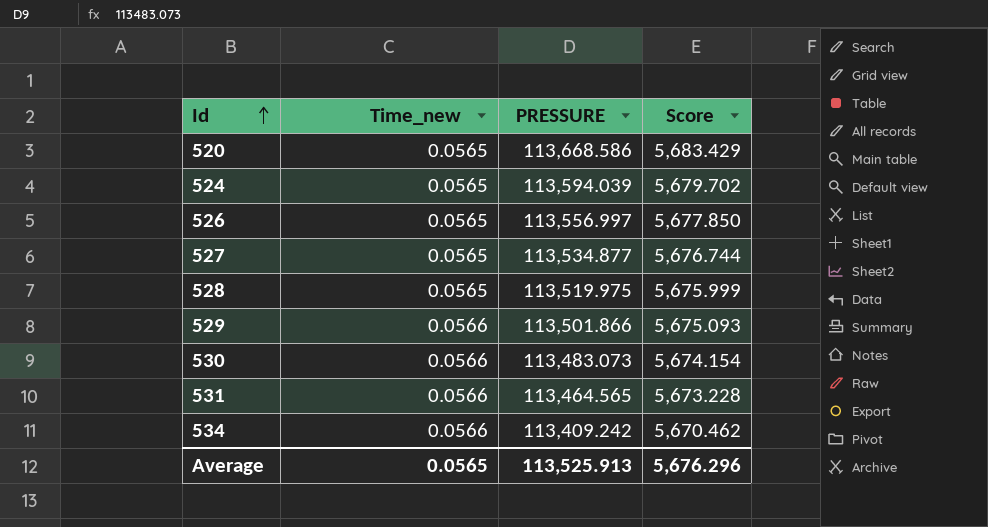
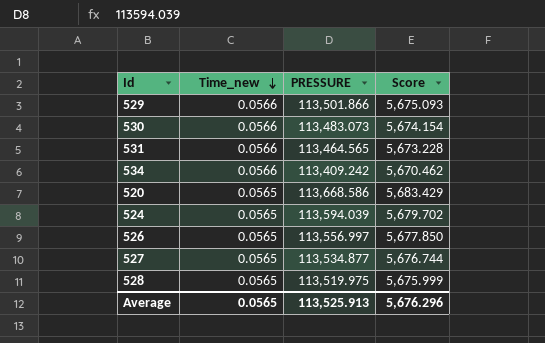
row order: Id ascending -> Time_new descending

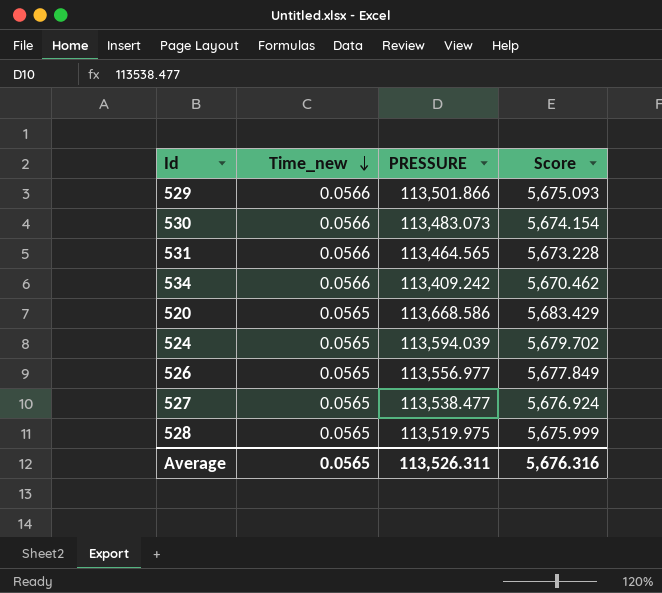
526 | PRESSURE: 113,556.997 -> 113,556.977
526 | Score: 5,677.850 -> 5,677.849
527 | PRESSURE: 113,534.877 -> 113,538.477
527 | Score: 5,676.744 -> 5,676.924
Average | PRESSURE: 113,525.913 -> 113,526.311
Average | Score: 5,676.296 -> 5,676.316

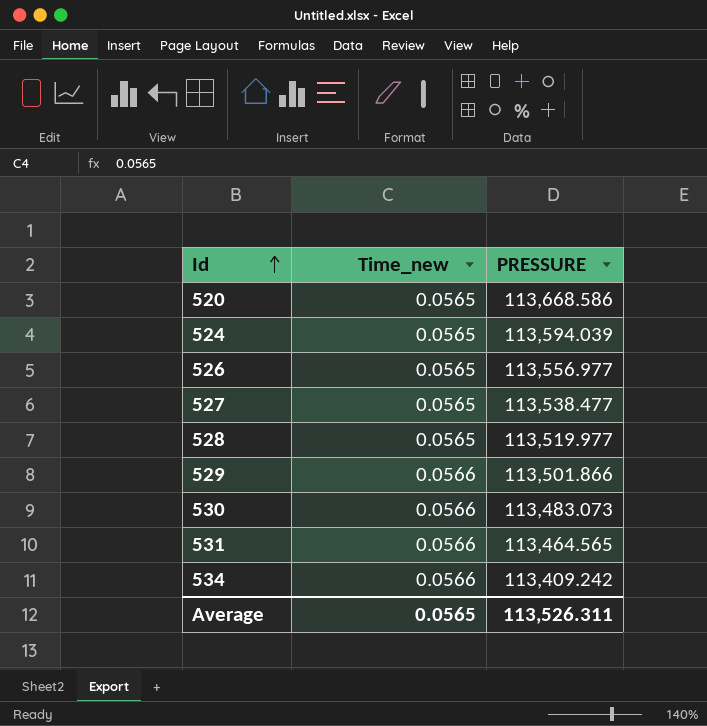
row order: Time_new descending -> Id ascending
column Score | formula: [PRESSURE] * 0.05 -> none
528 | PRESSURE: 113,519.975 -> 113,519.977

